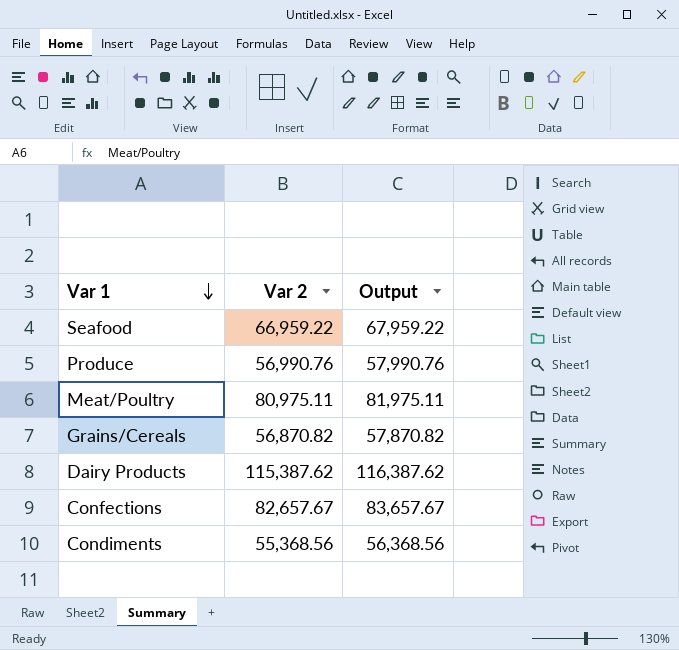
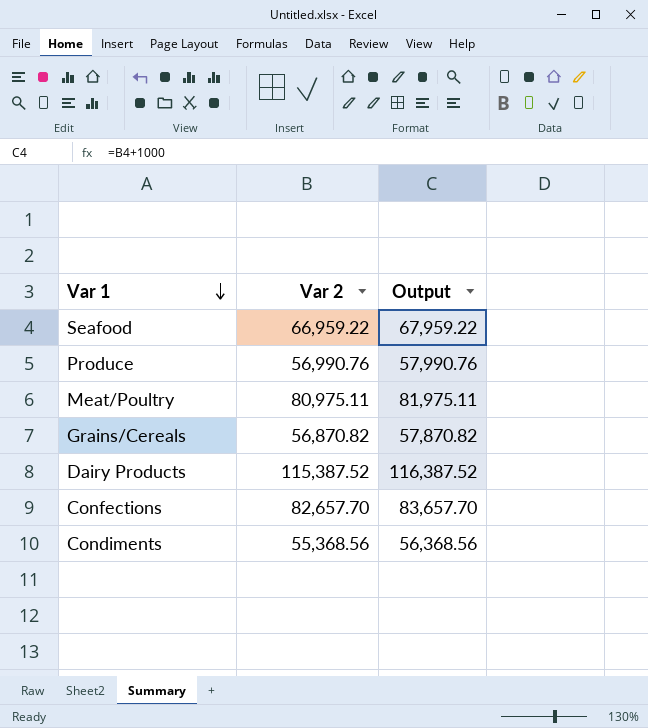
Dairy Products | Var 2: 115,387.62 -> 115,387.52
Dairy Products | Output: 116,387.62 -> 116,387.52
Confections | Var 2: 82,657.67 -> 82,657.70
Confections | Output: 83,657.67 -> 83,657.70

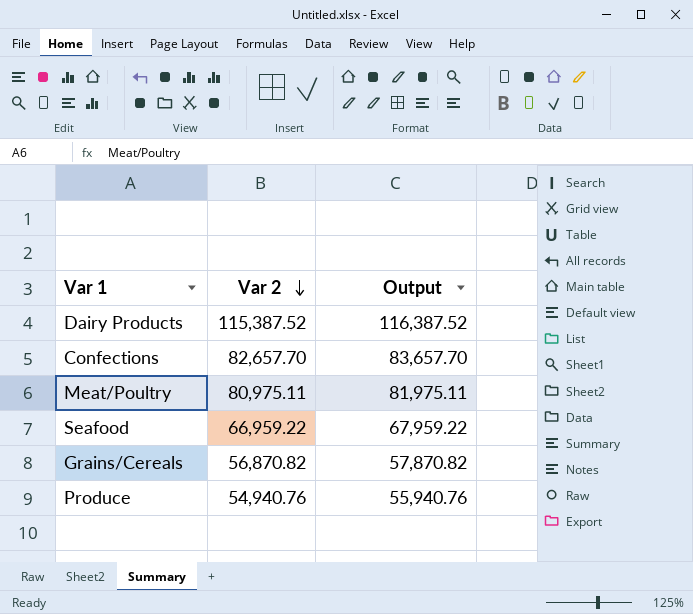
row order: Var 1 descending -> Var 2 descending
row Condiments: 55,368.56 | 56,368.56 -> none
Produce | Var 2: 56,990.76 -> 54,940.76
Produce | Output: 57,990.76 -> 55,940.76

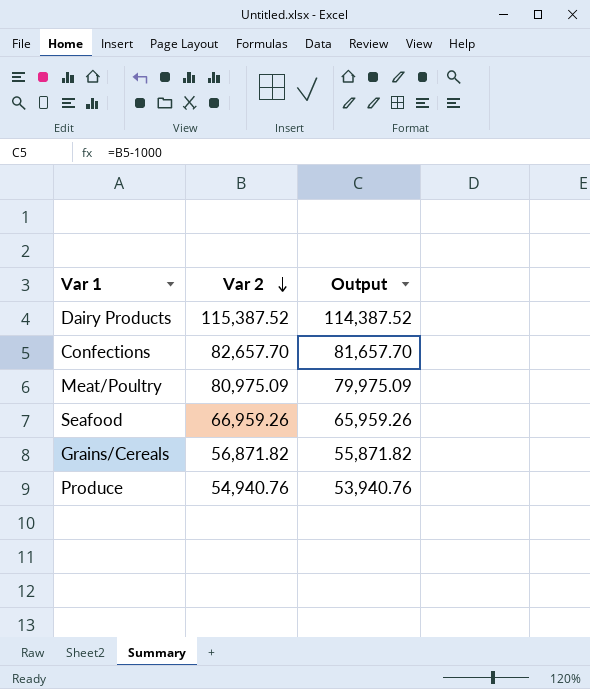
column Output | formula: [Var 2] + 1000 -> [Var 2] - 1000
Meat/Poultry | Var 2: 80,975.11 -> 80,975.09
Seafood | Var 2: 66,959.22 -> 66,959.26
Grains/Cereals | Var 2: 56,870.82 -> 56,871.82

